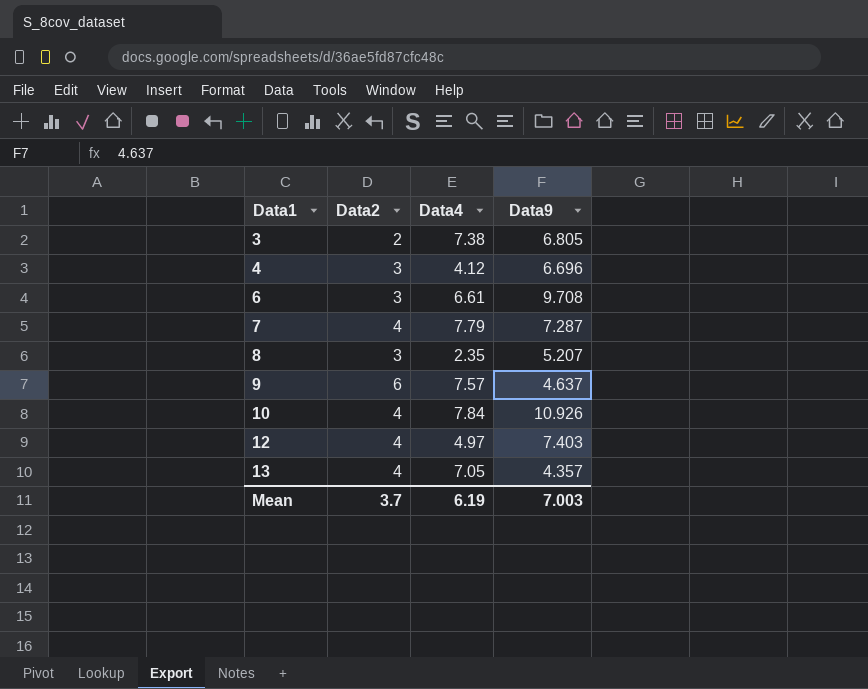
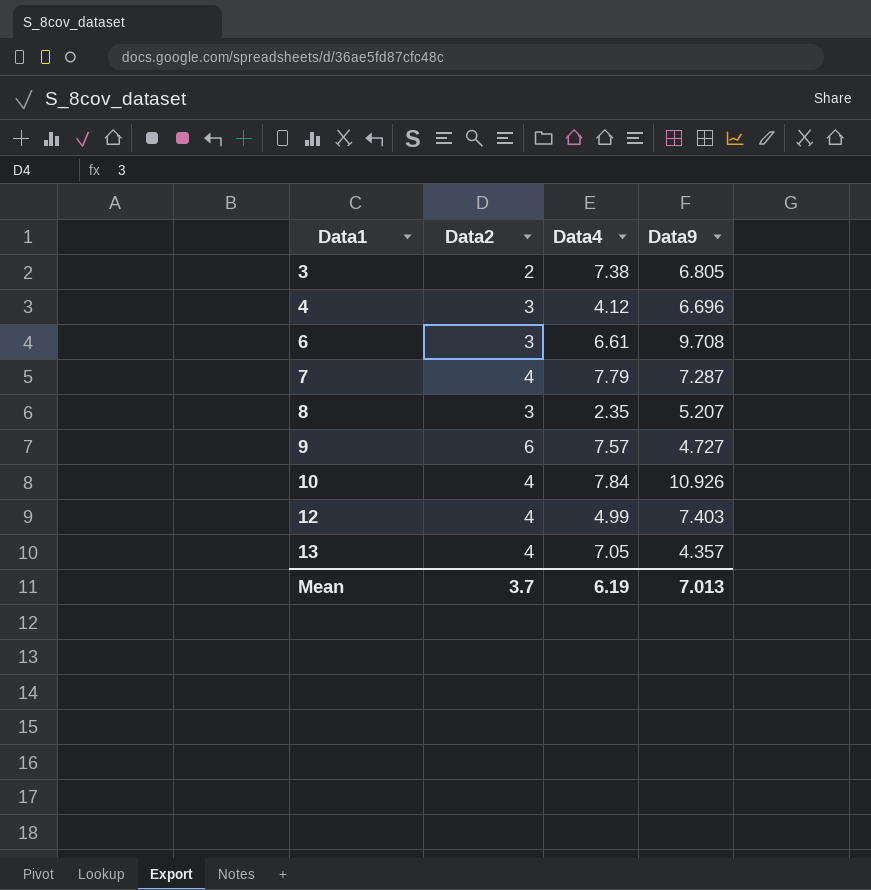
9 | Data9: 4.637 -> 4.727
12 | Data4: 4.97 -> 4.99
Mean | Data9: 7.003 -> 7.013

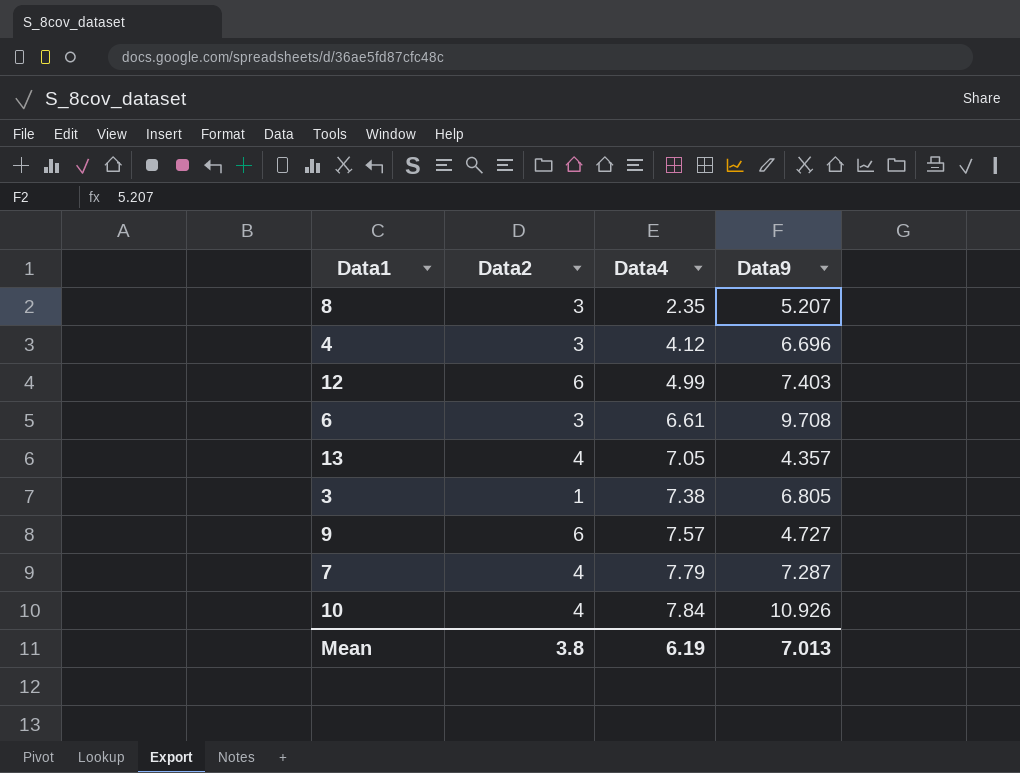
row order: Data1 ascending -> Data4 ascending
12 | Data2: 4 -> 6
3 | Data2: 2 -> 1
Mean | Data2: 3.7 -> 3.8

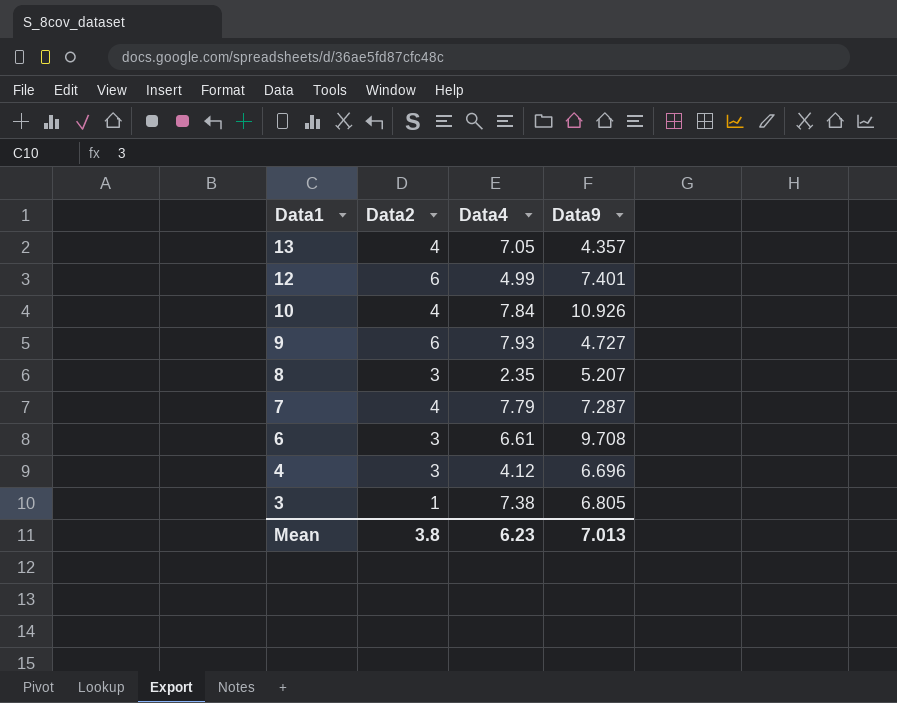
row order: Data4 ascending -> Data1 descending
12 | Data9: 7.403 -> 7.401
9 | Data4: 7.57 -> 7.93
Mean | Data4: 6.19 -> 6.23

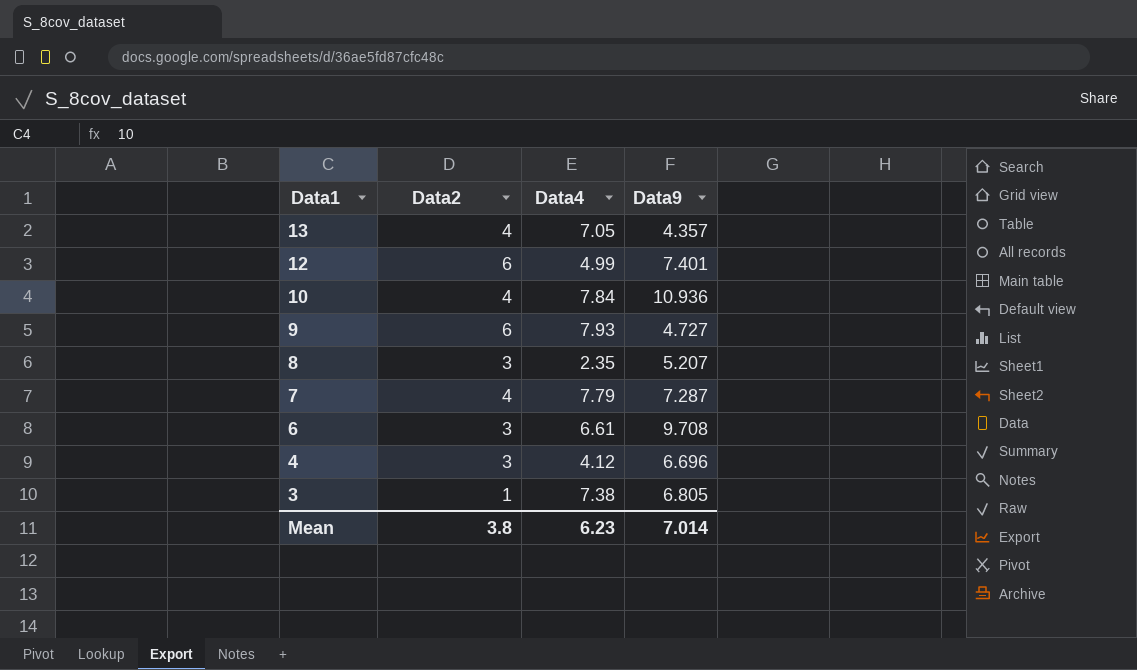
10 | Data9: 10.926 -> 10.936
Mean | Data9: 7.013 -> 7.014

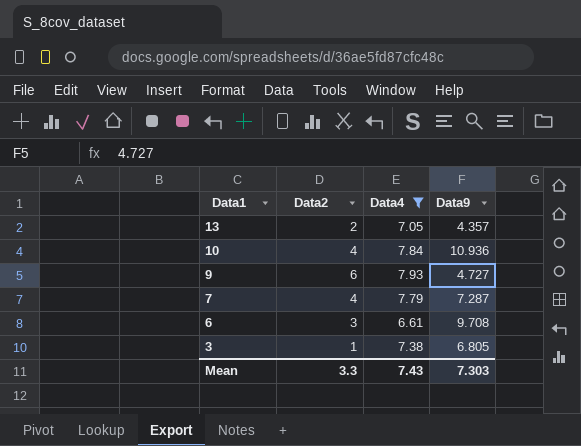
filter: none -> Data4 >= 6.61
13 | Data2: 4 -> 2
Mean | Data2: 3.8 -> 3.3
Mean | Data4: 6.23 -> 7.43
Mean | Data9: 7.014 -> 7.303

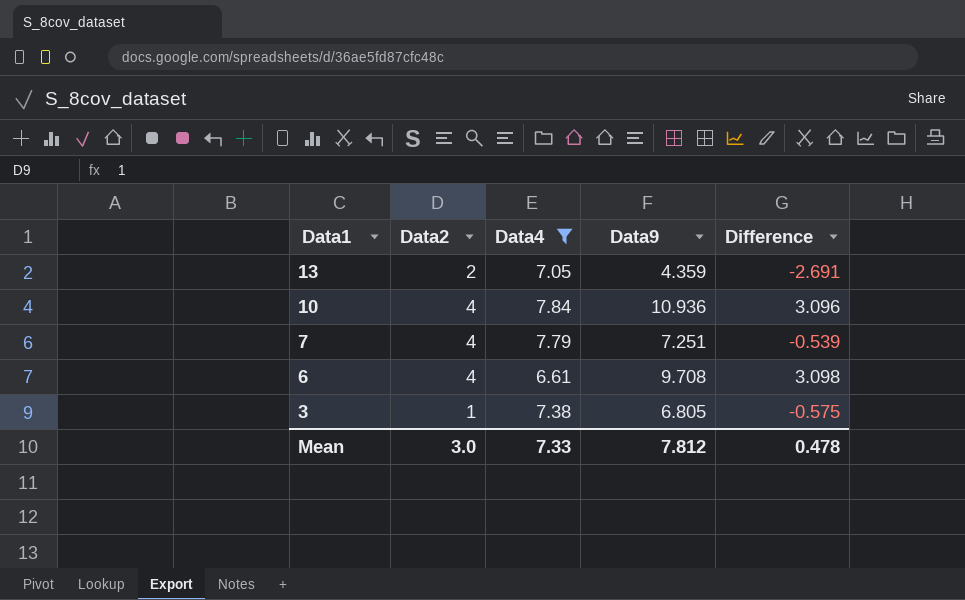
column Difference | formula: none -> [Data9] - [Data4]
row 9: 6 | 7.93 | 4.727 -> none
13 | Data9: 4.357 -> 4.359
7 | Data9: 7.287 -> 7.251
6 | Data2: 3 -> 4
Mean | Data2: 3.3 -> 3.0
Mean | Data4: 7.43 -> 7.33
Mean | Data9: 7.303 -> 7.812

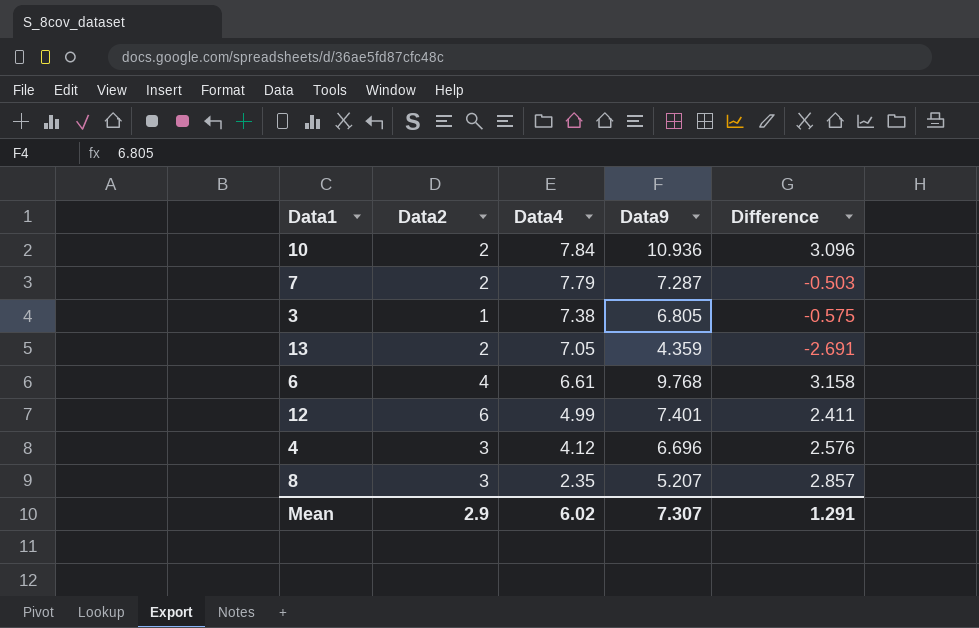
filter: Data4 >= 6.61 -> none
row order: Data1 descending -> Data4 descending
10 | Data2: 4 -> 2
7 | Data2: 4 -> 2
7 | Data9: 7.251 -> 7.287
7 | Difference: -0.539 -> -0.503
6 | Data9: 9.708 -> 9.768
6 | Difference: 3.098 -> 3.158
Mean | Data2: 3.0 -> 2.9
Mean | Data4: 7.33 -> 6.02
Mean | Data9: 7.812 -> 7.307
Mean | Difference: 0.478 -> 1.291

